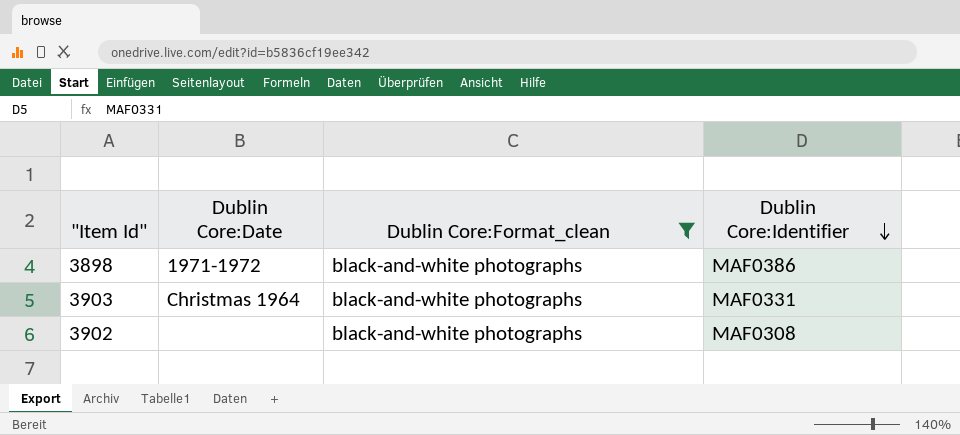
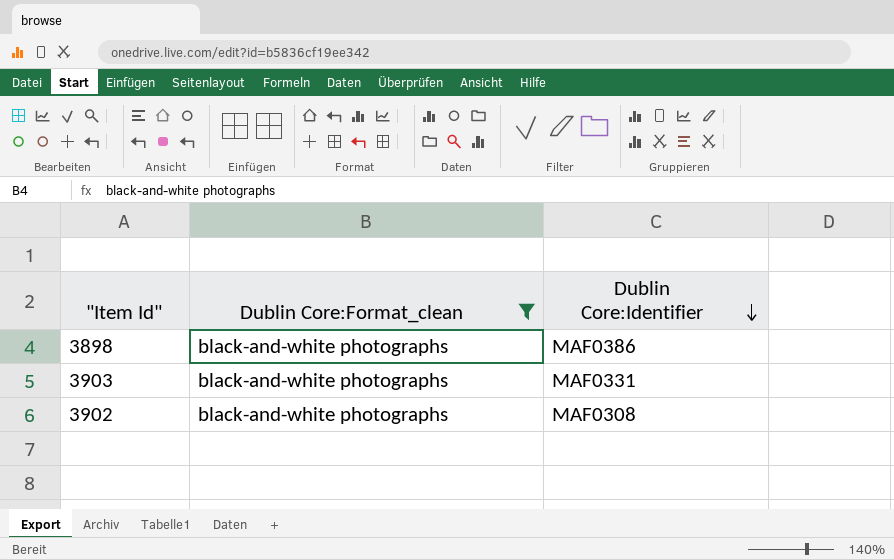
column Dublin Core:Date | position: 2 -> none

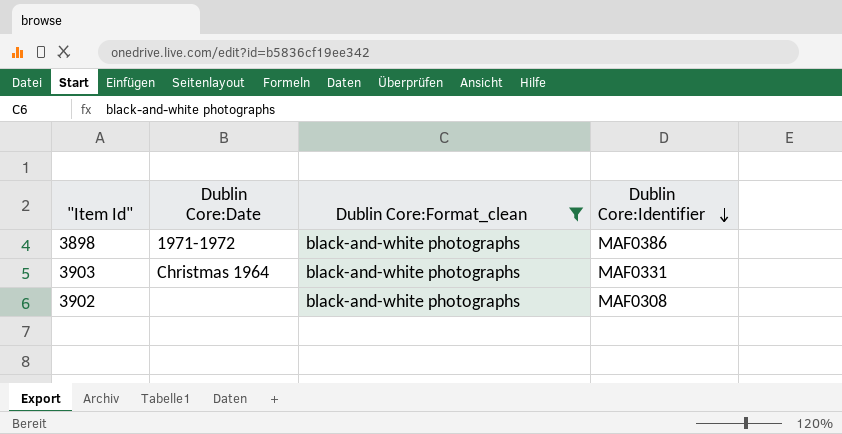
column Dublin Core:Date | position: none -> 2

